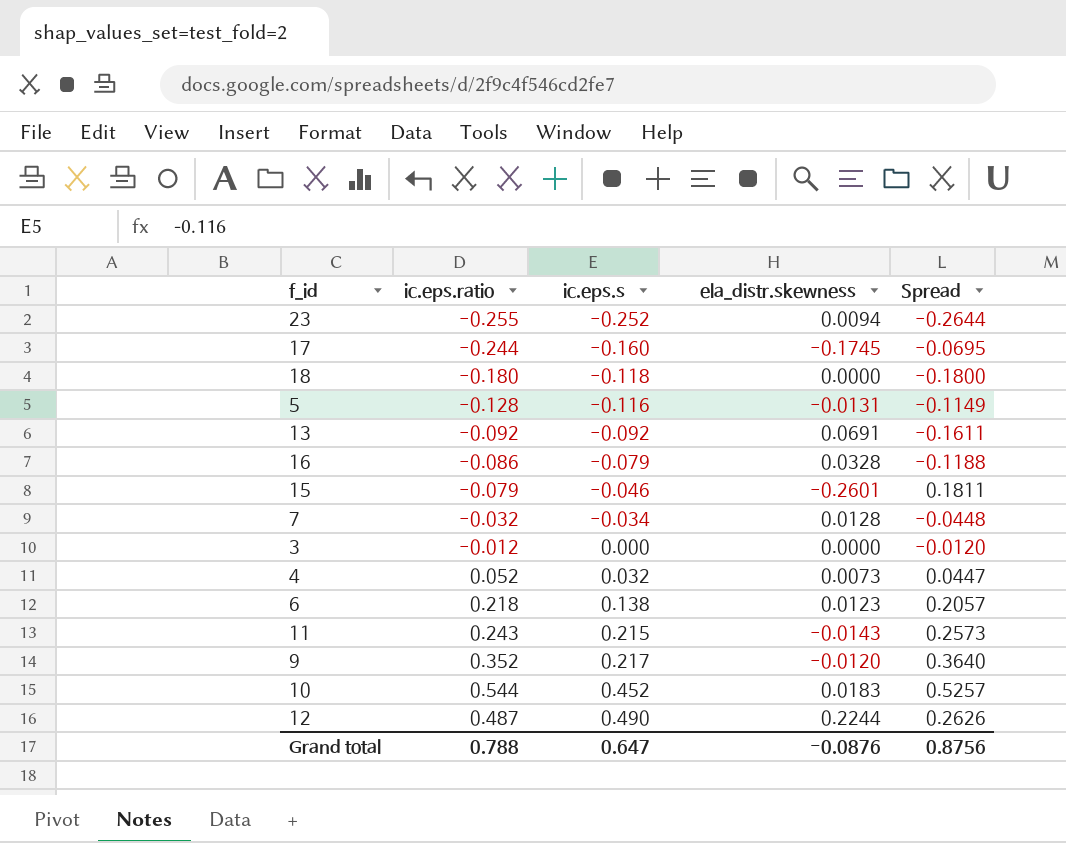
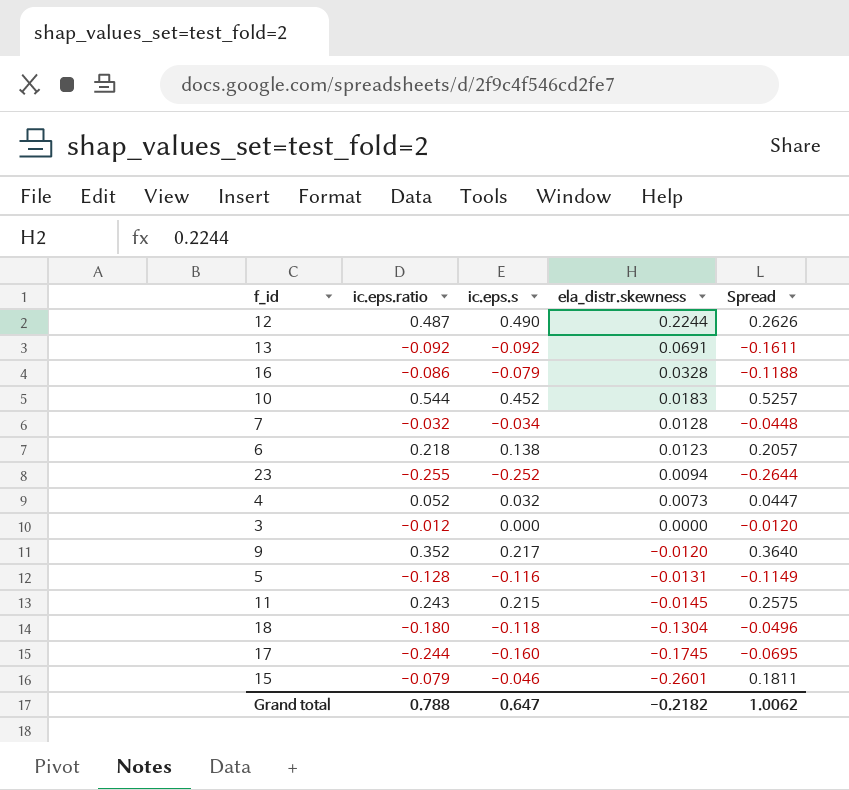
row order: ic.eps.s ascending -> ela_distr.skewness descending
11 | ela_distr.skewness: -0.0143 -> -0.0145
11 | Spread: 0.2573 -> 0.2575
18 | ela_distr.skewness: 0.0000 -> -0.1304
18 | Spread: -0.1800 -> -0.0496
Grand total | ela_distr.skewness: -0.0876 -> -0.2182
Grand total | Spread: 0.8756 -> 1.0062

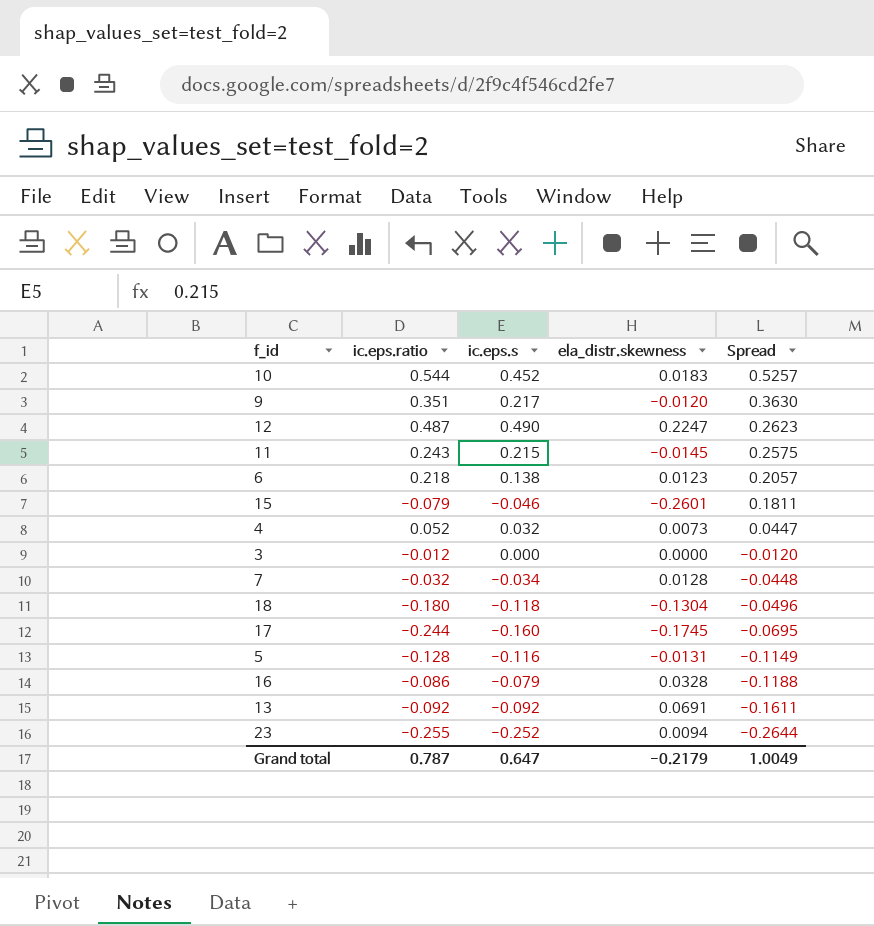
row order: ela_distr.skewness descending -> Spread descending
9 | ic.eps.ratio: 0.352 -> 0.351
9 | Spread: 0.3640 -> 0.3630
12 | ela_distr.skewness: 0.2244 -> 0.2247
12 | Spread: 0.2626 -> 0.2623
Grand total | ic.eps.ratio: 0.788 -> 0.787
Grand total | ela_distr.skewness: -0.2182 -> -0.2179
Grand total | Spread: 1.0062 -> 1.0049

